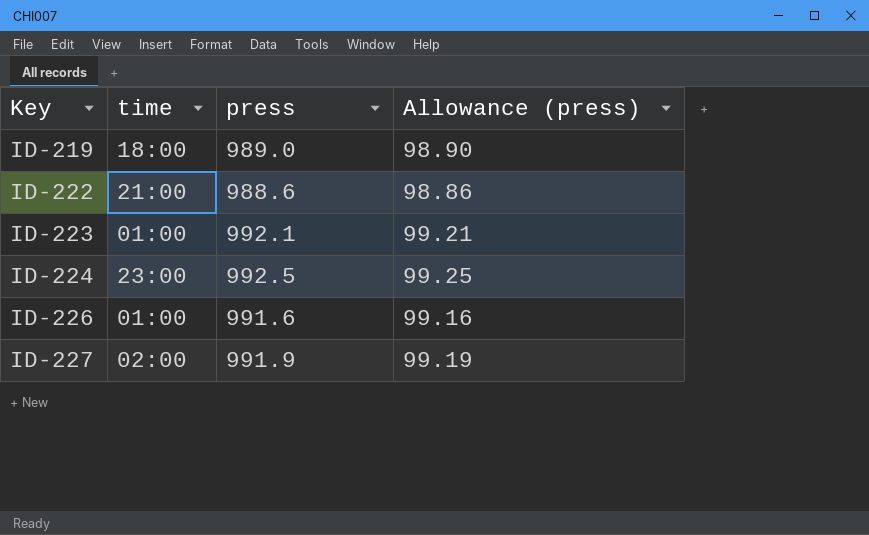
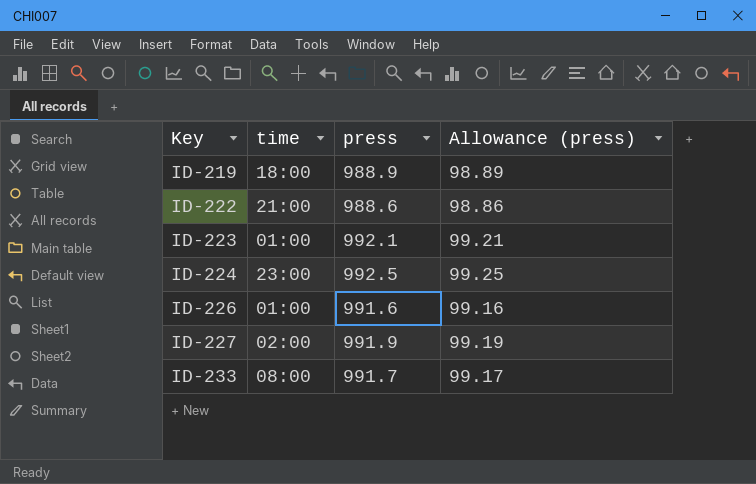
ID-219 | press: 989.0 -> 988.9
ID-219 | Allowance (press): 98.90 -> 98.89
row ID-233: none -> 08:00 | 991.7 | 99.17

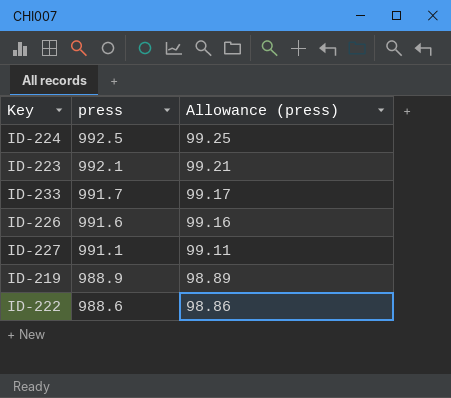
row order: Key ascending -> press descending
column time | position: 2 -> none
ID-227 | press: 991.9 -> 991.1
ID-227 | Allowance (press): 99.19 -> 99.11

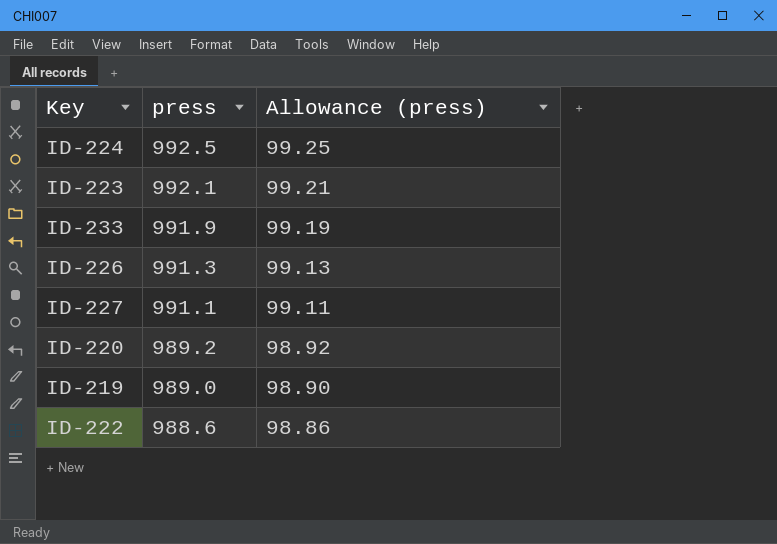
ID-233 | press: 991.7 -> 991.9
ID-233 | Allowance (press): 99.17 -> 99.19
ID-226 | press: 991.6 -> 991.3
ID-226 | Allowance (press): 99.16 -> 99.13
row ID-220: none -> 989.2 | 98.92
ID-219 | press: 988.9 -> 989.0
ID-219 | Allowance (press): 98.89 -> 98.90

